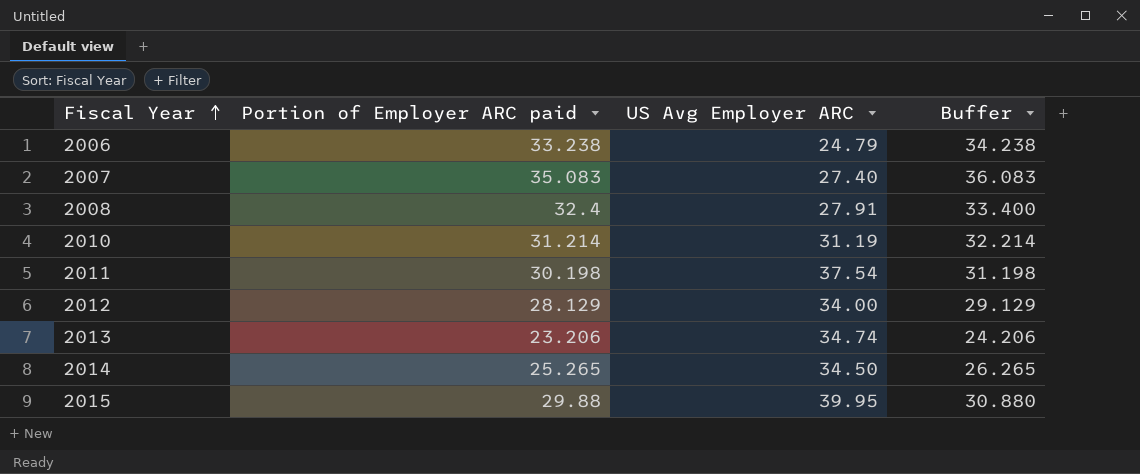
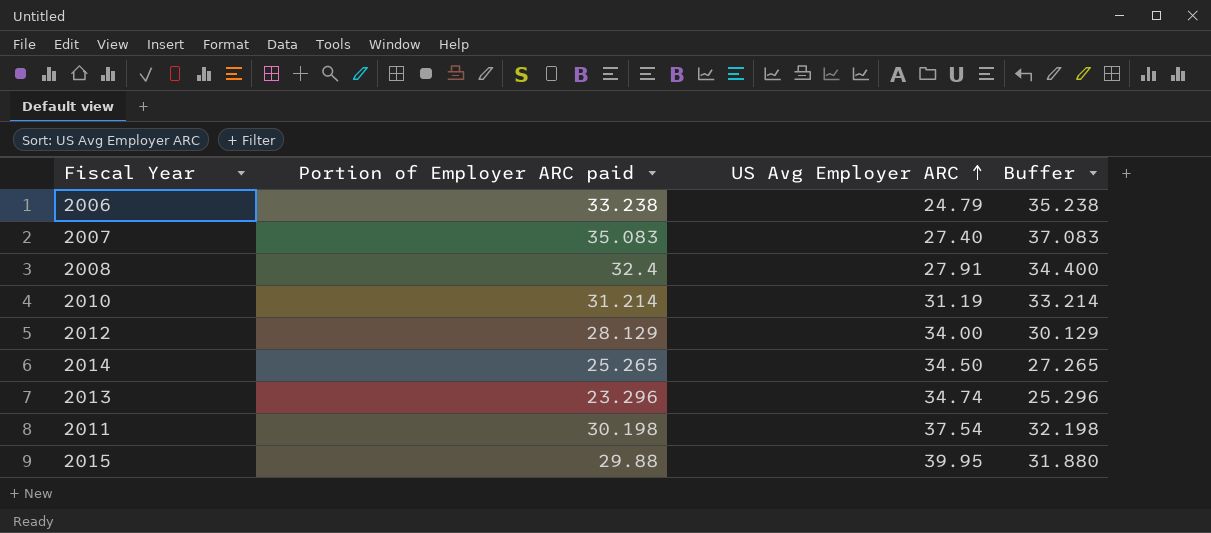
row order: Fiscal Year ascending -> US Avg Employer ARC ascending
column Buffer | formula: [Portion of Employer ARC paid] + 1 -> [Portion of Employer ARC paid] + 2
2013 | Portion of Employer ARC paid: 23.206 -> 23.296

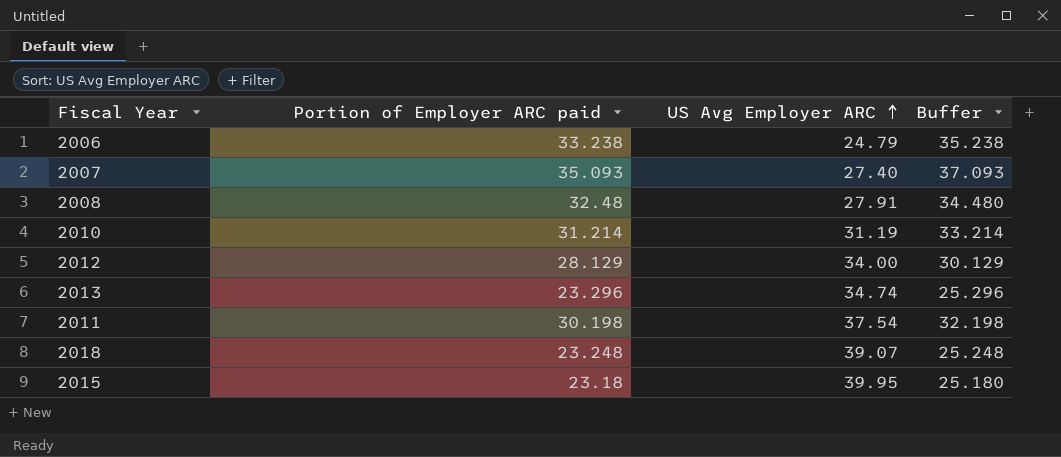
row 2014: 25.265 | 34.50 | 27.265 -> none
2007 | Portion of Employer ARC paid: 35.083 -> 35.093
2007 | Buffer: 37.083 -> 37.093
2008 | Portion of Employer ARC paid: 32.4 -> 32.48
2008 | Buffer: 34.400 -> 34.480
row 2018: none -> 23.248 | 39.07 | 25.248
2015 | Portion of Employer ARC paid: 29.88 -> 23.18
2015 | Buffer: 31.880 -> 25.180

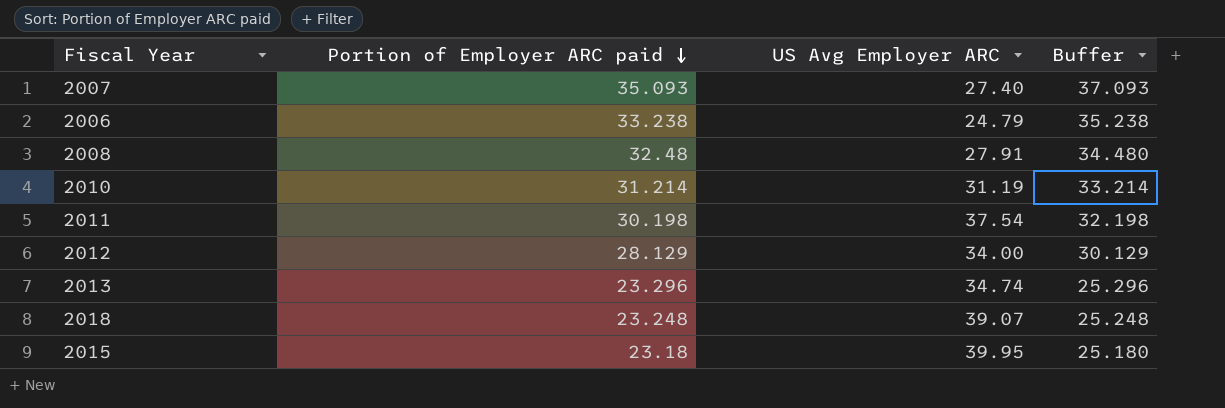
row order: US Avg Employer ARC ascending -> Portion of Employer ARC paid descending

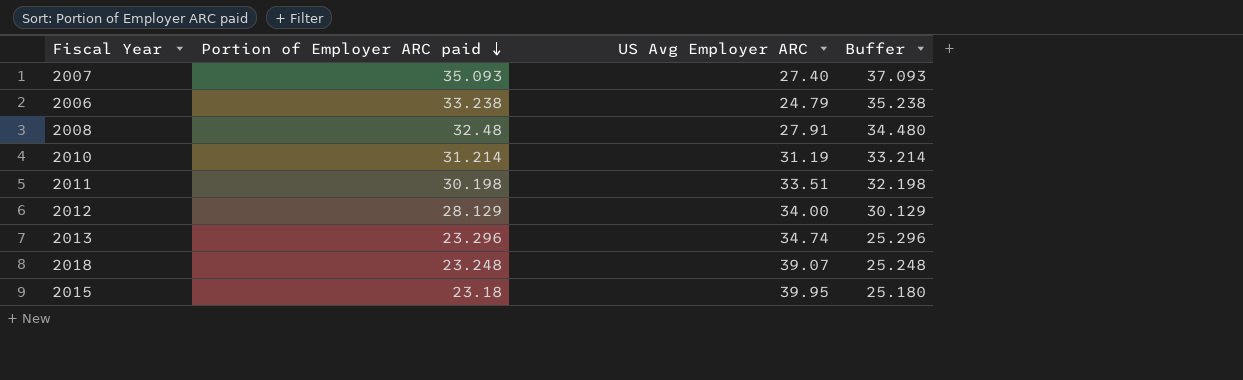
2011 | US Avg Employer ARC: 37.54 -> 33.51

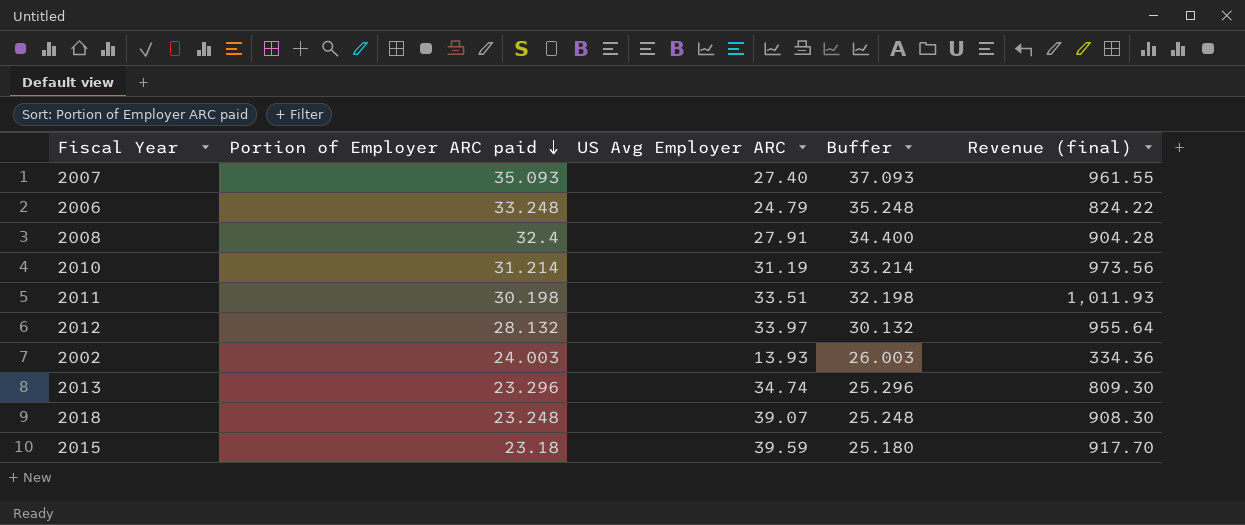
column Revenue (final) | formula: none -> [Portion of Employer ARC paid] * [US Avg Employer ARC]
2006 | Portion of Employer ARC paid: 33.238 -> 33.248
2006 | Buffer: 35.238 -> 35.248
2008 | Portion of Employer ARC paid: 32.48 -> 32.4
2008 | Buffer: 34.480 -> 34.400
2012 | Portion of Employer ARC paid: 28.129 -> 28.132
2012 | US Avg Employer ARC: 34.00 -> 33.97
2012 | Buffer: 30.129 -> 30.132
row 2002: none -> 24.003 | 13.93 | 26.003 | 334.36
2015 | US Avg Employer ARC: 39.95 -> 39.59

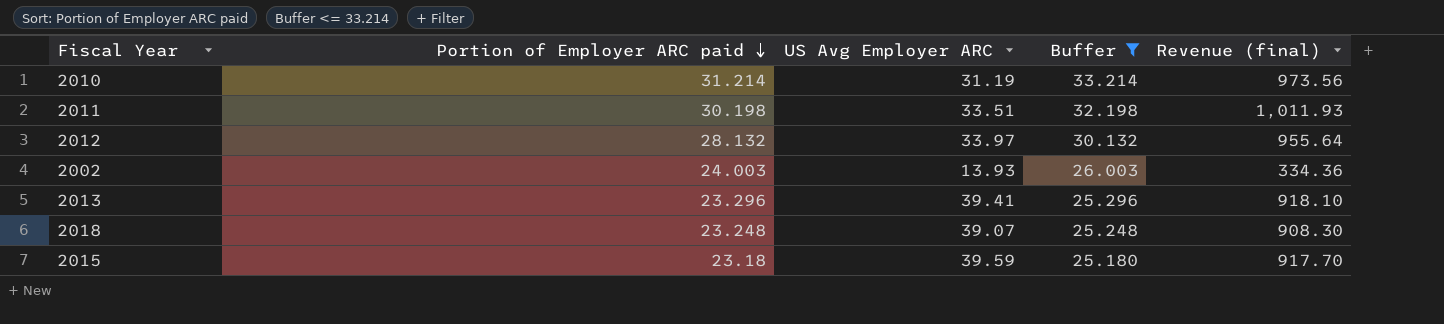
filter: none -> Buffer <= 33.214
2013 | US Avg Employer ARC: 34.74 -> 39.41
2013 | Revenue (final): 809.30 -> 918.10

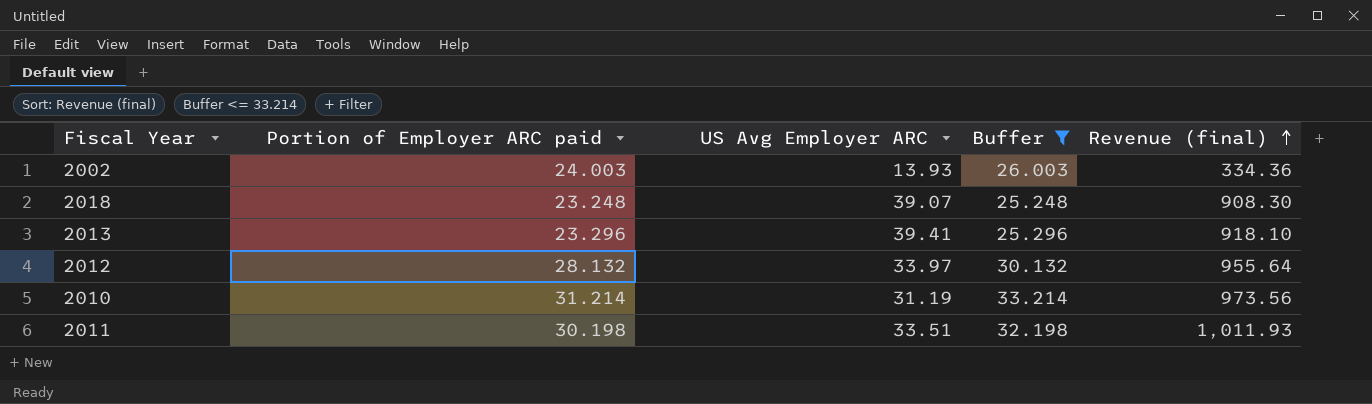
row order: Portion of Employer ARC paid descending -> Revenue (final) ascending
row 2015: 23.18 | 39.59 | 25.180 | 917.70 -> none

